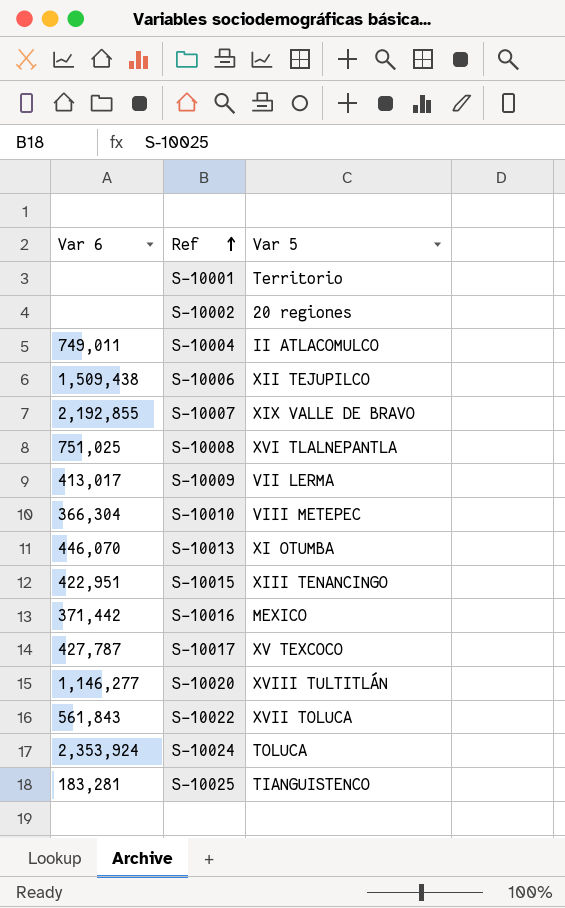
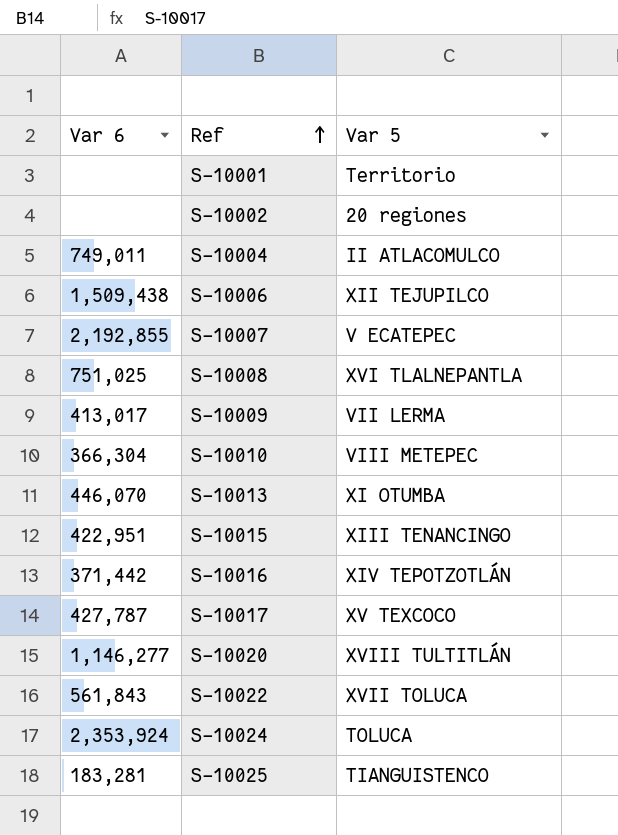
S-10007 | Var 5: XIX VALLE DE BRAVO -> V ECATEPEC
S-10016 | Var 5: MEXICO -> XIV TEPOTZOTLÁN

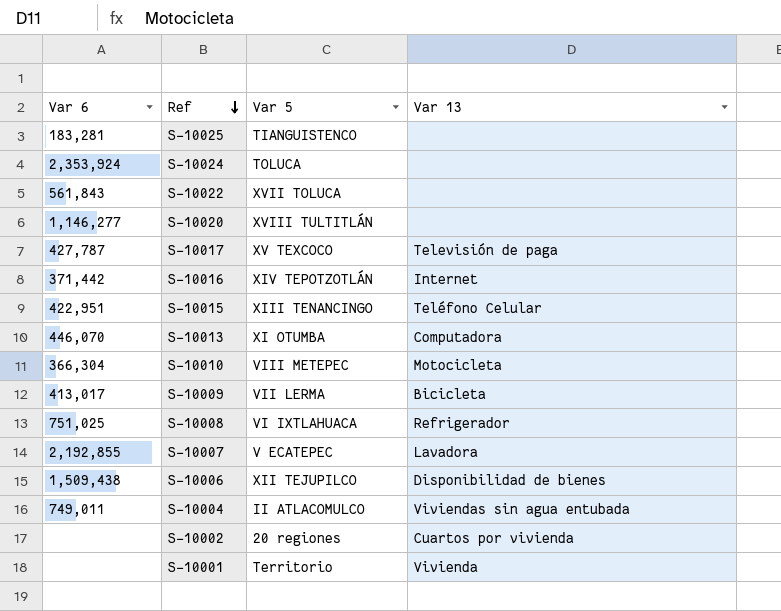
row order: Ref ascending -> Ref descending
column Var 13 | position: none -> 4
S-10008 | Var 5: XVI TLALNEPANTLA -> VI IXTLAHUACA

